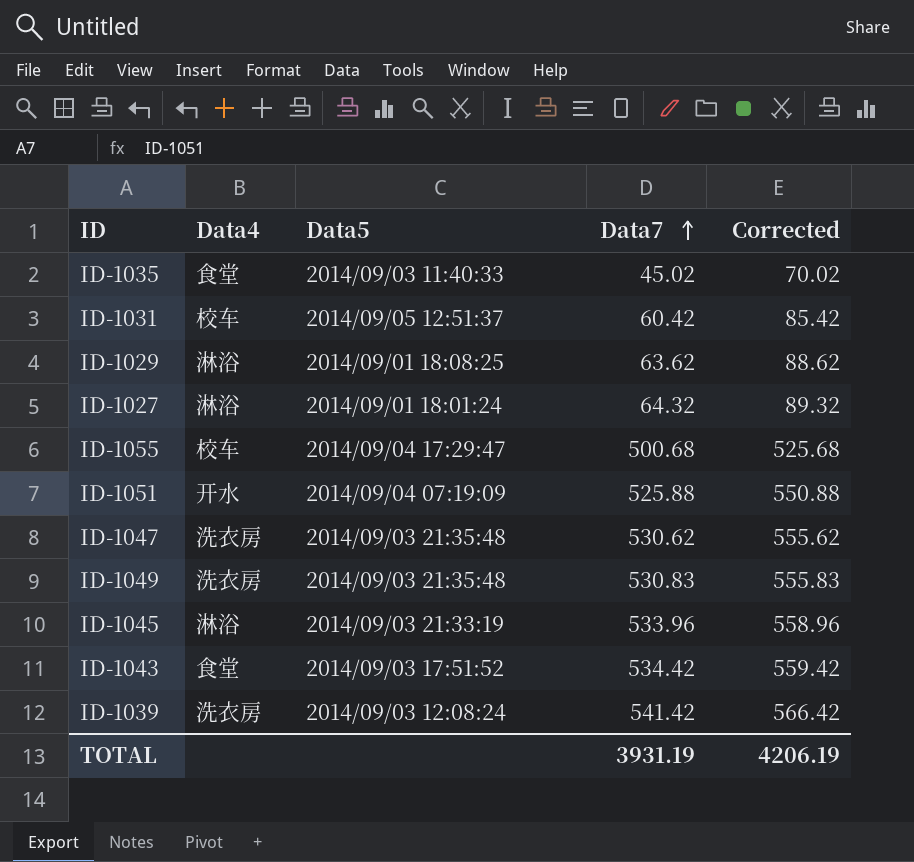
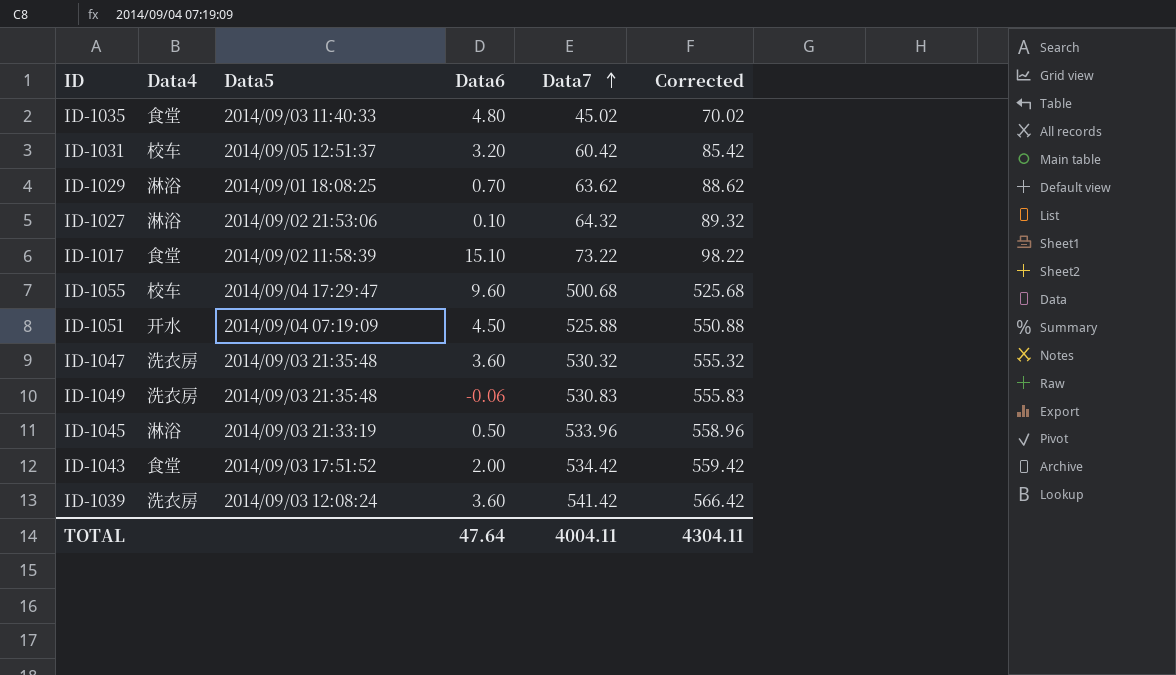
column Data6 | position: none -> 4
ID-1027 | Data5: 2014/09/01 18:01:24 -> 2014/09/02 21:53:06
row ID-1017: none -> 食堂 | 2014/09/02 11:58:39 | 15.10 | 73.22 | 98.22
ID-1047 | Data7: 530.62 -> 530.32
ID-1047 | Corrected: 555.62 -> 555.32
TOTAL | Data7: 3931.19 -> 4004.11
TOTAL | Corrected: 4206.19 -> 4304.11

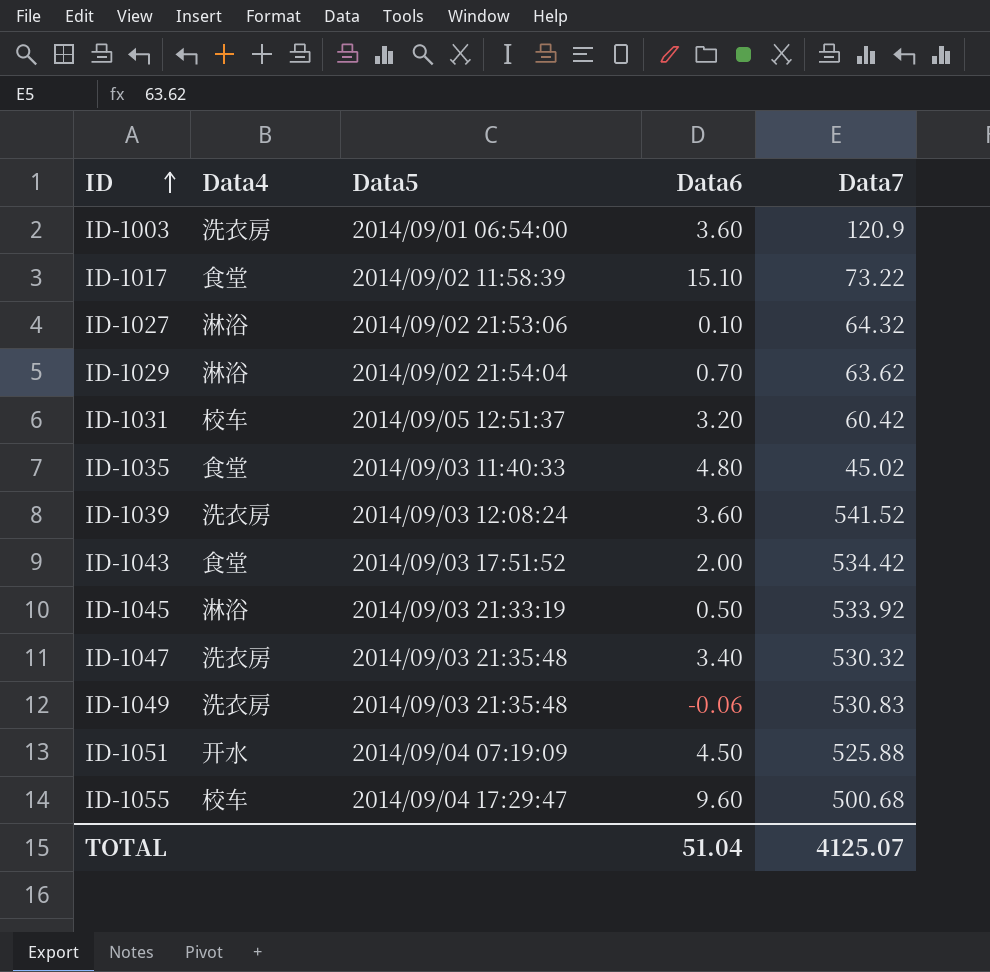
row order: Data7 ascending -> ID ascending
column Corrected | formula: [Data7] + 25 -> none
row ID-1003: none -> 洗衣房 | 2014/09/01 06:54:00 | 3.60 | 120.9
ID-1029 | Data5: 2014/09/01 18:08:25 -> 2014/09/02 21:54:04
ID-1039 | Data7: 541.42 -> 541.52
ID-1045 | Data7: 533.96 -> 533.92
ID-1047 | Data6: 3.60 -> 3.40
TOTAL | Data6: 47.64 -> 51.04
TOTAL | Data7: 4004.11 -> 4125.07

